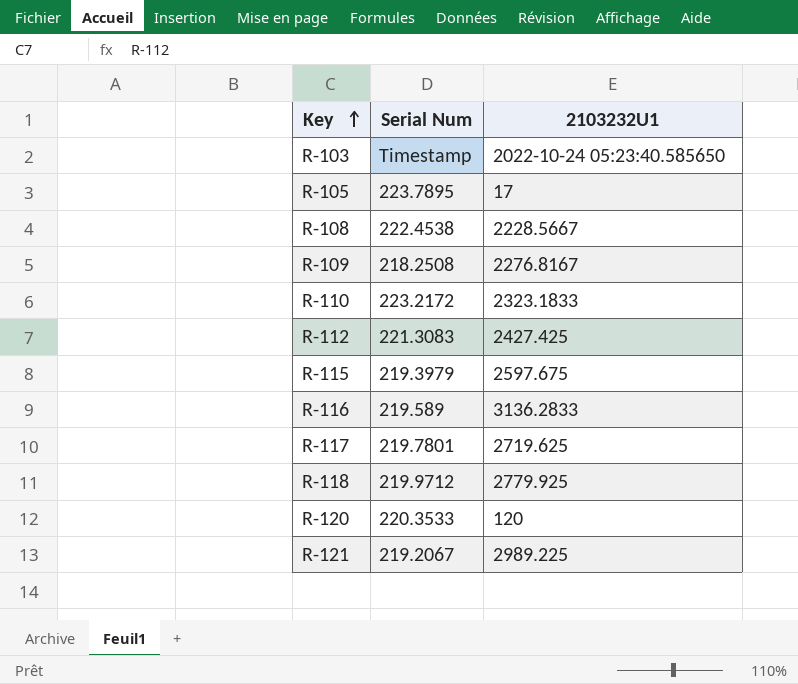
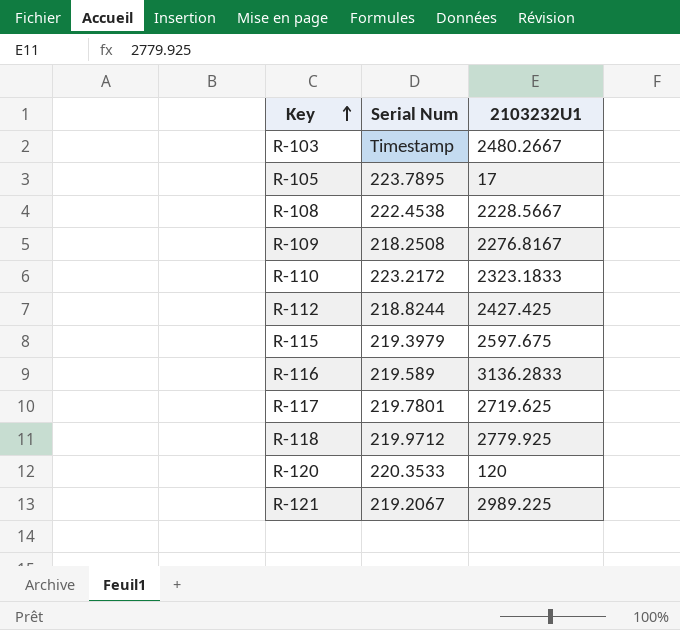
R-103 | 2103232U1: 2022-10-24 05:23:40.585650 -> 2480.2667
R-112 | Serial Num: 221.3083 -> 218.8244

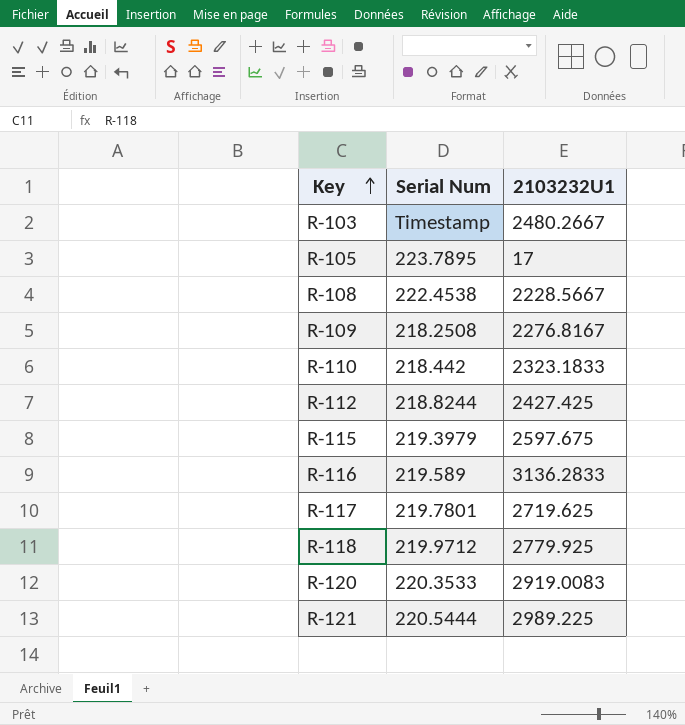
R-110 | Serial Num: 223.2172 -> 218.442
R-120 | 2103232U1: 120 -> 2919.0083
R-121 | Serial Num: 219.2067 -> 220.5444

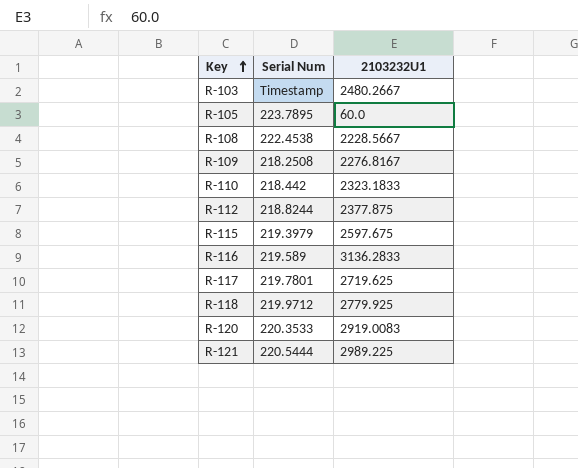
R-105 | 2103232U1: 17 -> 60.0
R-112 | 2103232U1: 2427.425 -> 2377.875

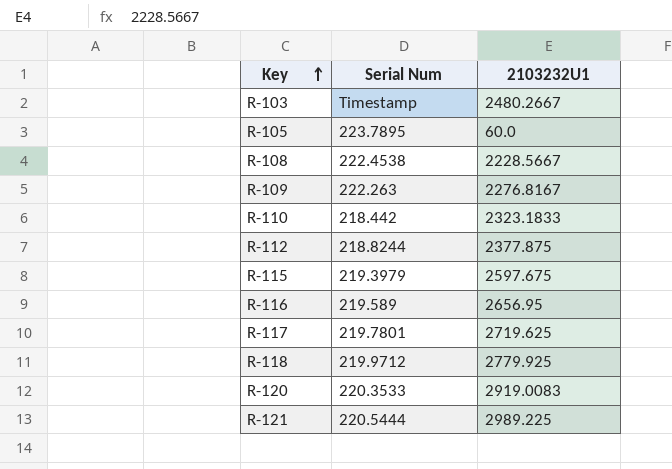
R-109 | Serial Num: 218.2508 -> 222.263
R-116 | 2103232U1: 3136.2833 -> 2656.95

